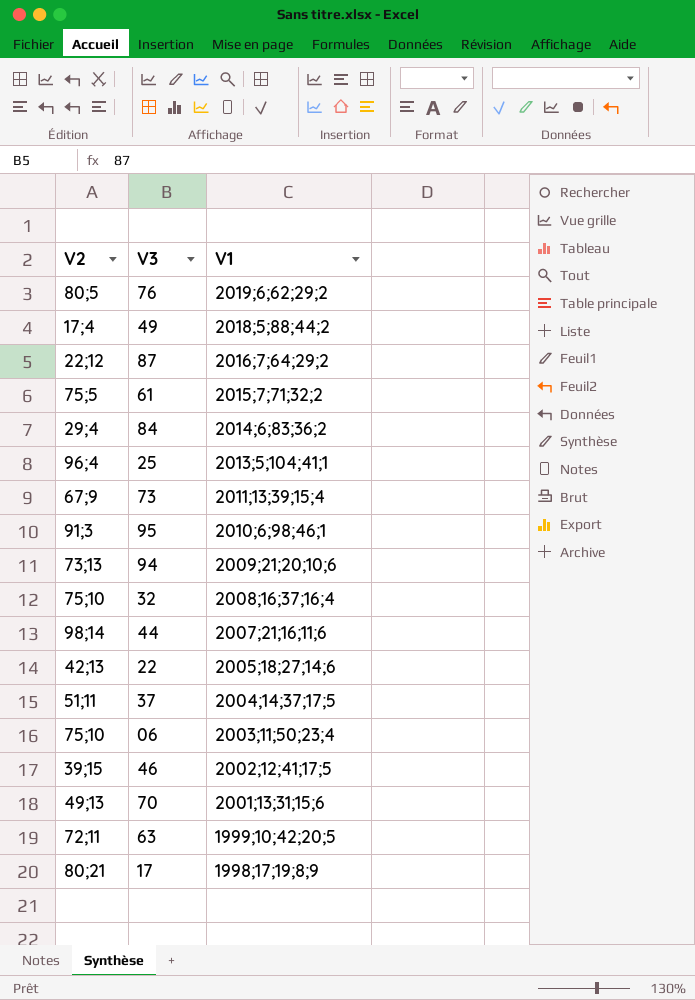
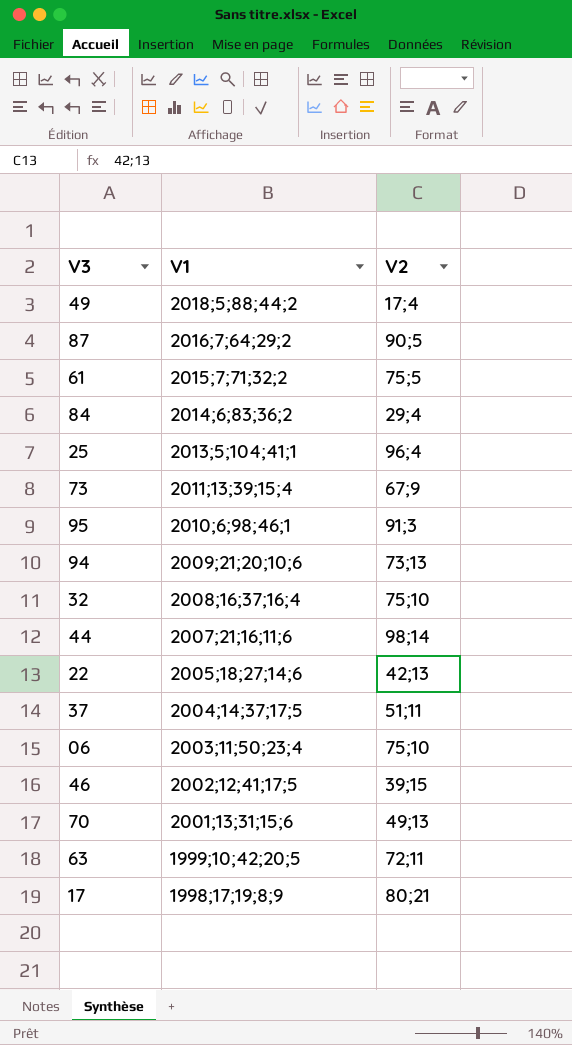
column V2 | position: 1 -> 3
row 76: 80;5 | 2019;6;62;29;2 -> none
87 | V2: 22;12 -> 90;5

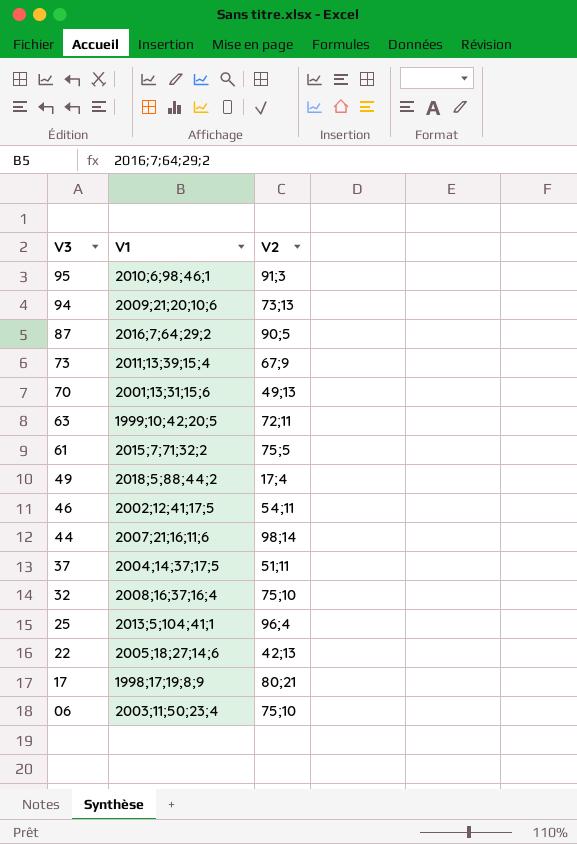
row order: V1 descending -> V3 descending
row 84: 2014;6;83;36;2 | 29;4 -> none
46 | V2: 39;15 -> 54;11

